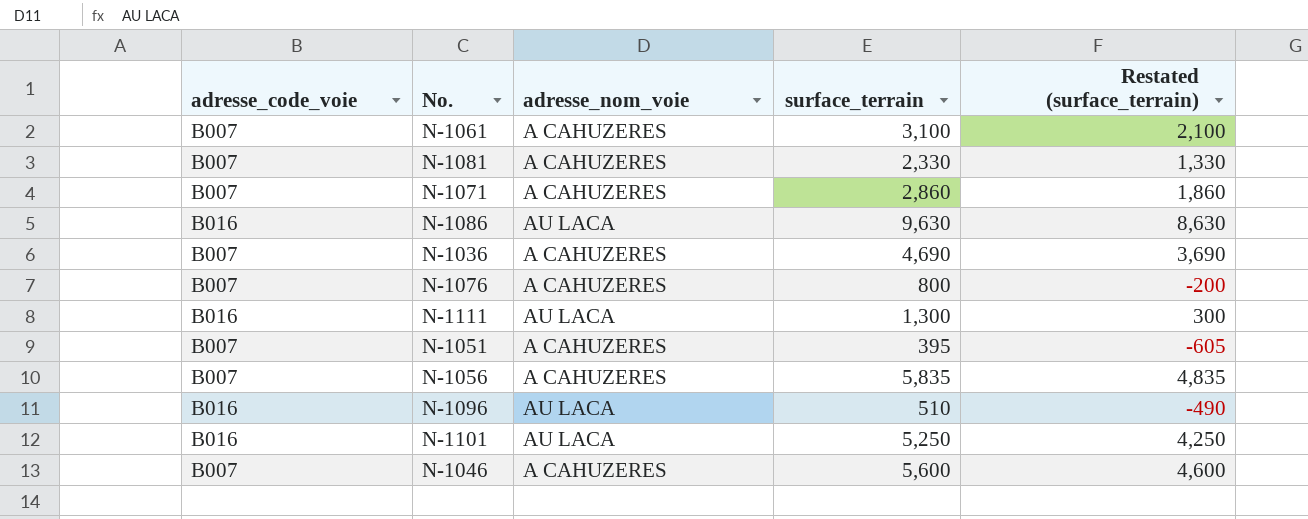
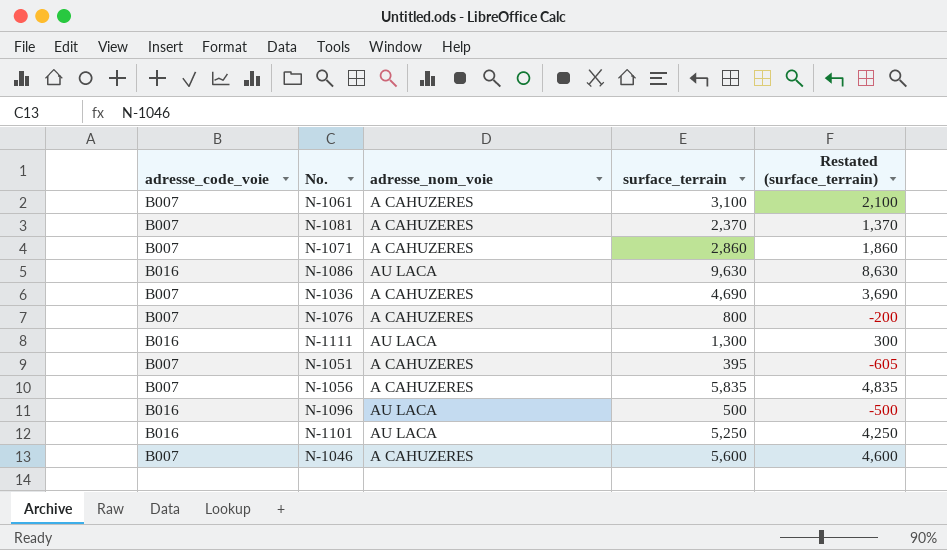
N-1081 | surface_terrain: 2,330 -> 2,370
N-1081 | Restated (surface_terrain): 1,330 -> 1,370
N-1096 | surface_terrain: 510 -> 500
N-1096 | Restated (surface_terrain): -490 -> -500

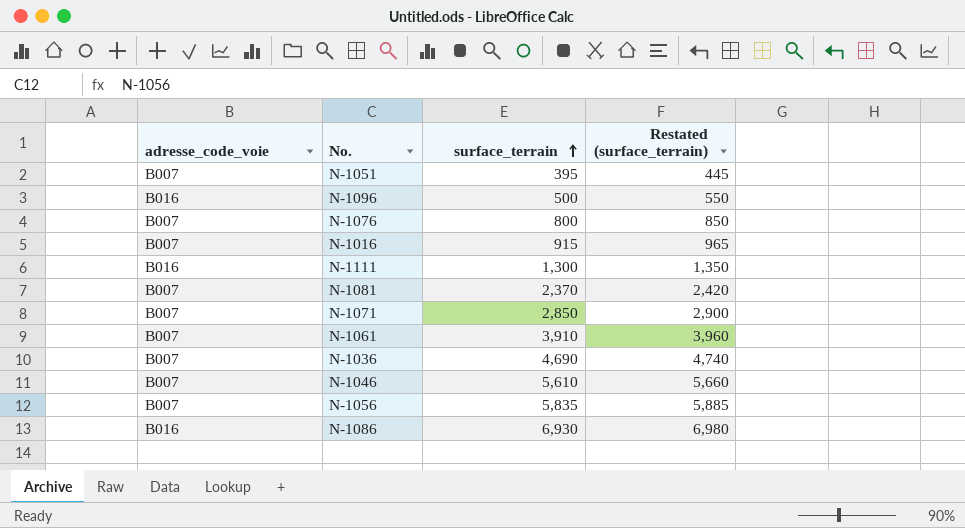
row order: none -> surface_terrain ascending
column adresse_nom_voie | position: 3 -> none
column Restated (surface_terrain) | formula: [surface_terrain] - 1000 -> [surface_terrain] + 50
row N-1101: B016 | AU LACA | 5,250 | 4,250 -> none
row N-1016: none -> B007 | 915 | 965
N-1071 | surface_terrain: 2,860 -> 2,850
N-1061 | surface_terrain: 3,100 -> 3,910
N-1046 | surface_terrain: 5,600 -> 5,610
N-1086 | surface_terrain: 9,630 -> 6,930

